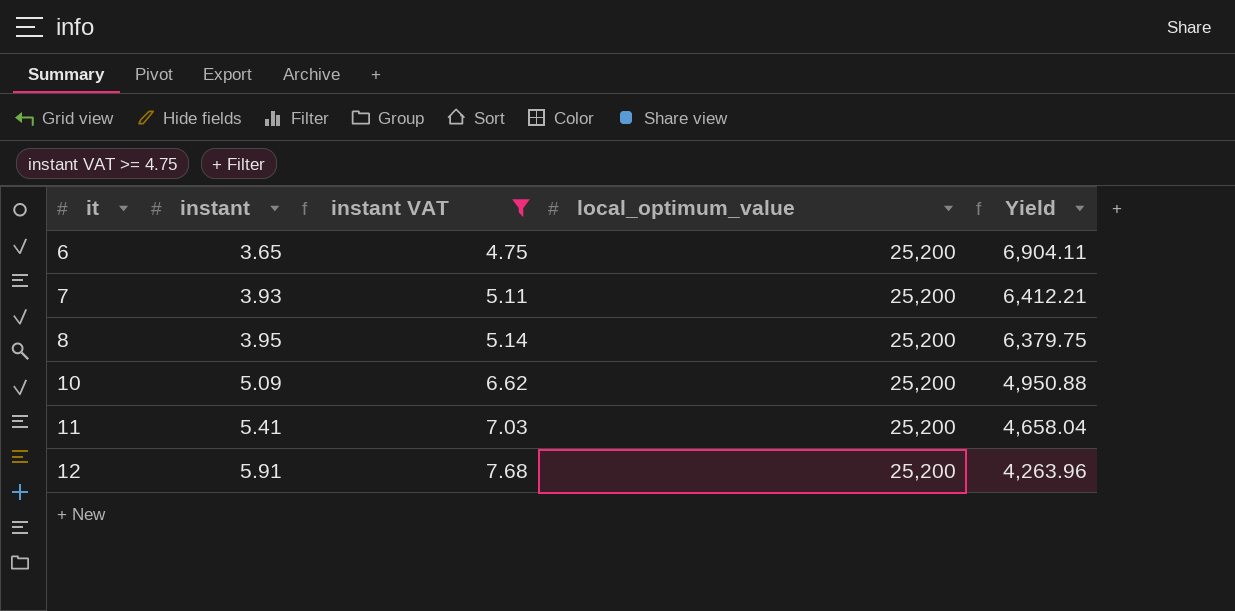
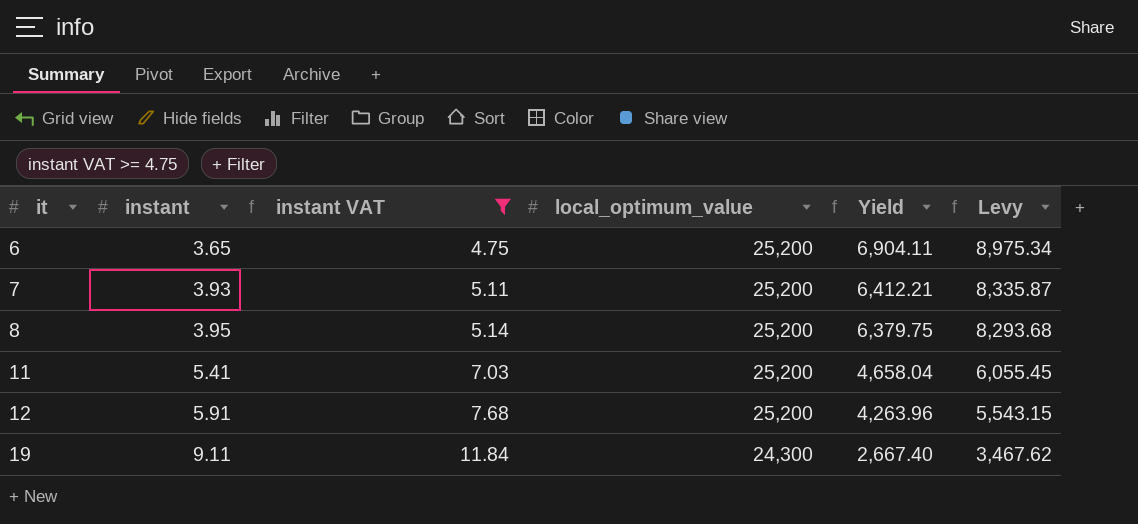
column Levy | formula: none -> [Yield] * 1.3
row 10: 5.09 | 6.62 | 25,200 | 4,950.88 -> none
row 19: none -> 9.11 | 11.84 | 24,300 | 2,667.40 | 3,467.62

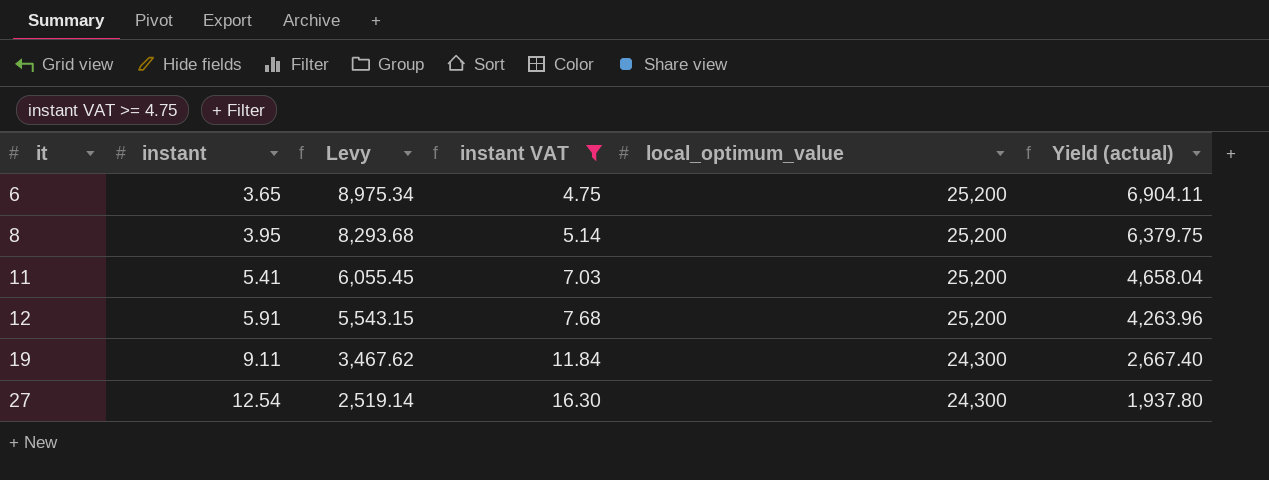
column Levy | position: 6 -> 3
column name: Yield -> Yield (actual)
row 7: 3.93 | 5.11 | 25,200 | 6,412.21 | 8,335.87 -> none
row 27: none -> 12.54 | 2,519.14 | 16.30 | 24,300 | 1,937.80

